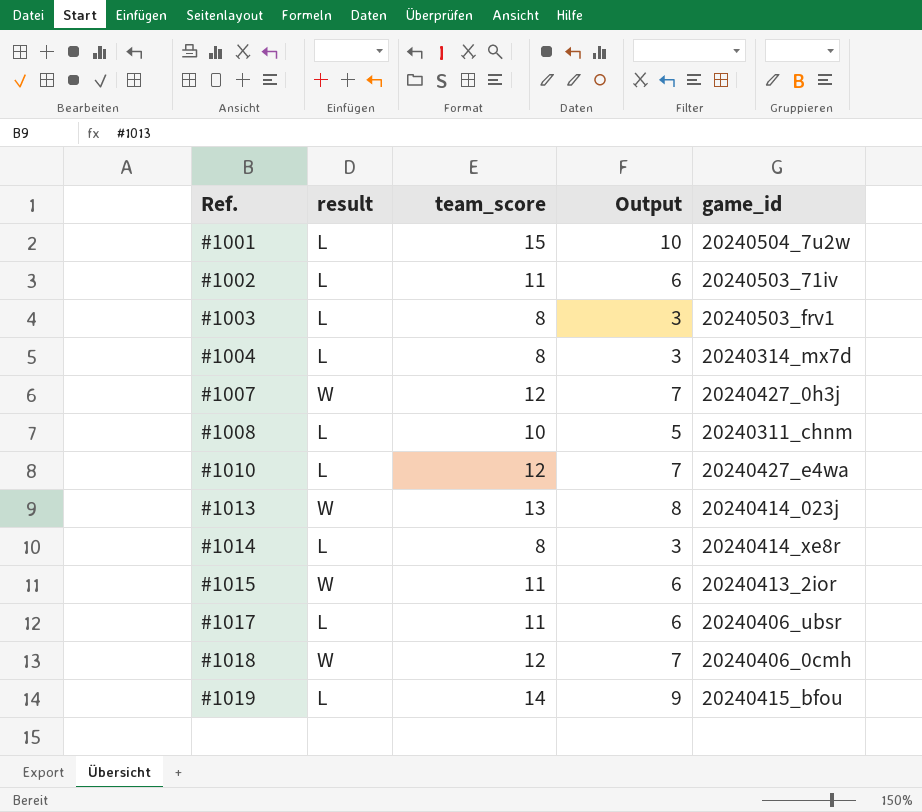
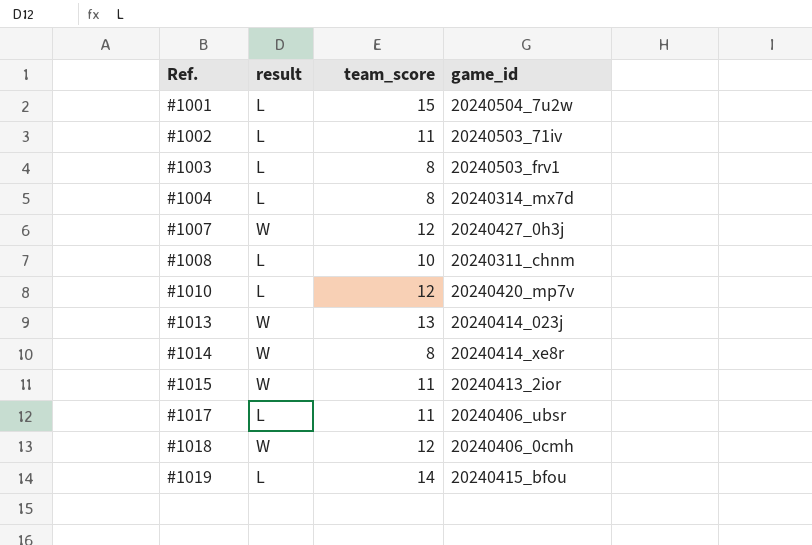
column Output | formula: [team_score] - 5 -> none
#1010 | game_id: 20240427_e4wa -> 20240420_mp7v
#1014 | result: L -> W

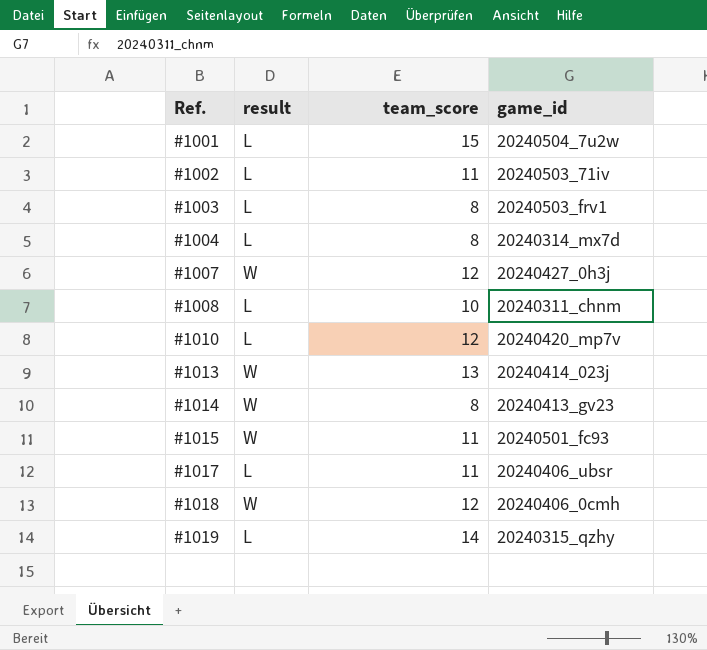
#1014 | game_id: 20240414_xe8r -> 20240413_gv23
#1015 | game_id: 20240413_2ior -> 20240501_fc93
#1019 | game_id: 20240415_bfou -> 20240315_qzhy

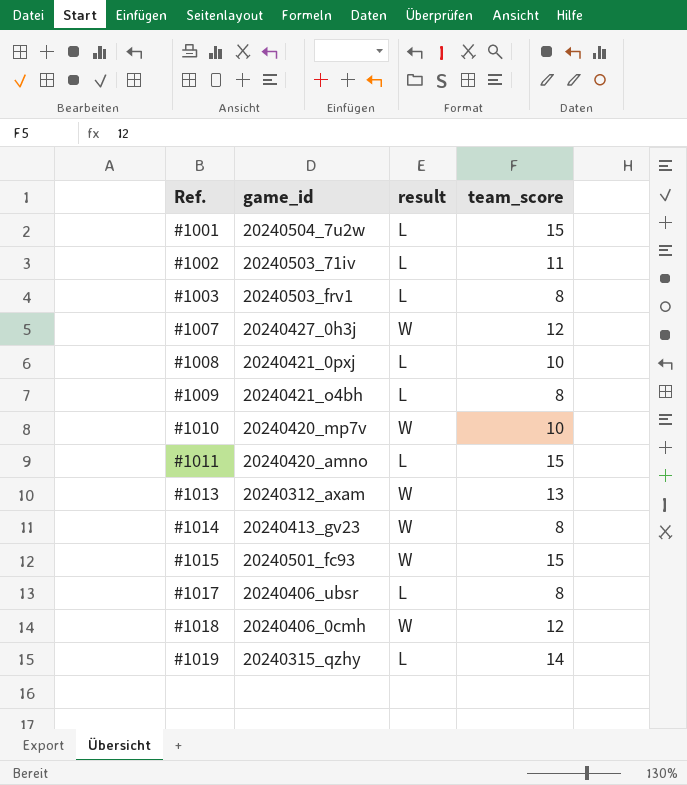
column game_id | position: 4 -> 2
row #1004: L | 8 | 20240314_mx7d -> none
#1008 | game_id: 20240311_chnm -> 20240421_0pxj
row #1009: none -> 20240421_o4bh | L | 8
#1010 | result: L -> W
#1010 | team_score: 12 -> 10
row #1011: none -> 20240420_amno | L | 15
#1013 | game_id: 20240414_023j -> 20240312_axam
#1015 | team_score: 11 -> 15
#1017 | team_score: 11 -> 8

